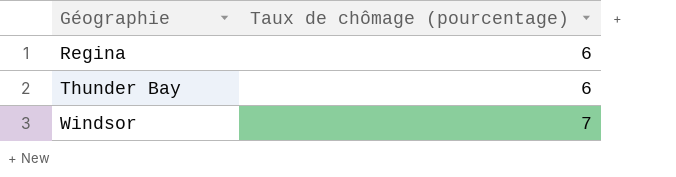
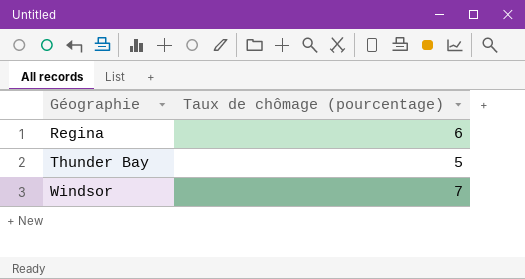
Thunder Bay | Taux de chômage (pourcentage): 6 -> 5

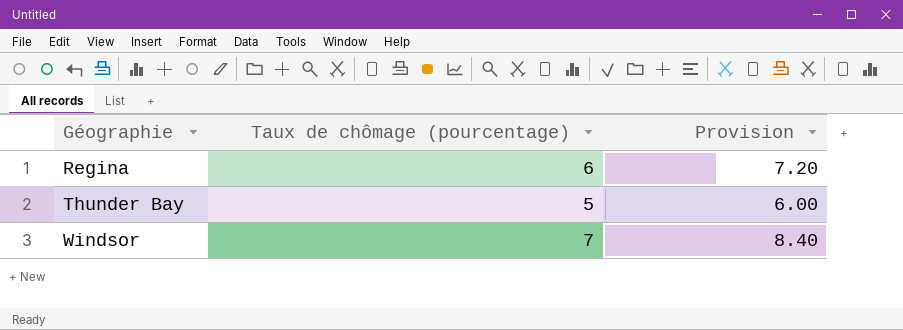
column Provision | formula: none -> [Taux de chômage (pourcentage)] * 1.2

